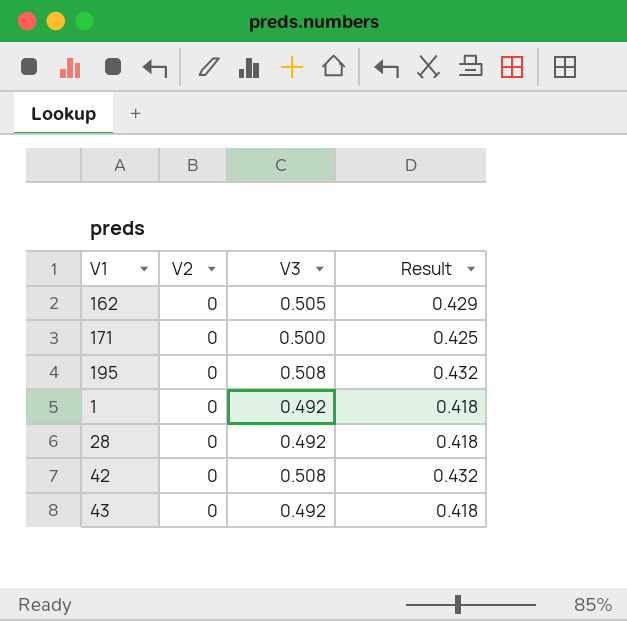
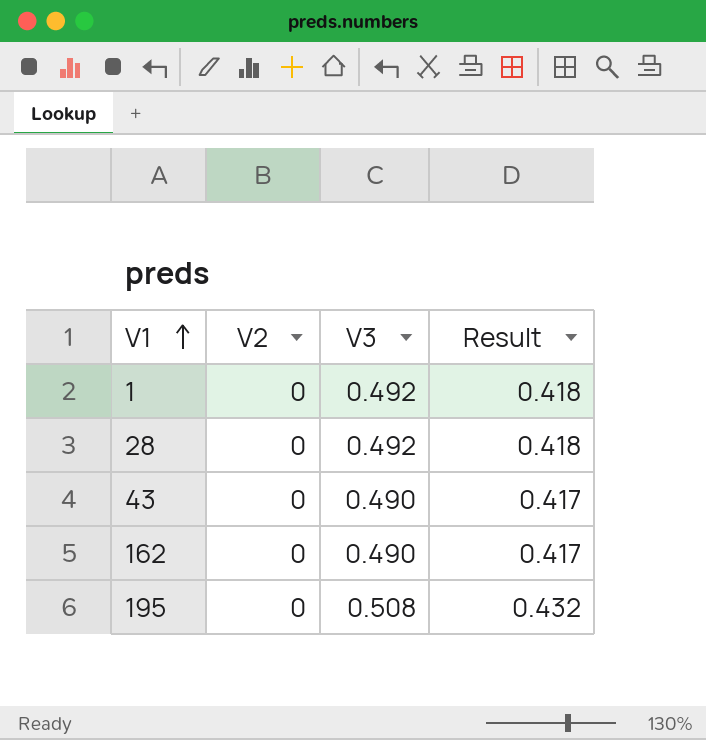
row order: none -> V1 ascending
row 171: 0 | 0.500 | 0.425 -> none
row 42: 0 | 0.508 | 0.432 -> none
43 | V3: 0.492 -> 0.490
43 | Result: 0.418 -> 0.417
162 | V3: 0.505 -> 0.490
162 | Result: 0.429 -> 0.417

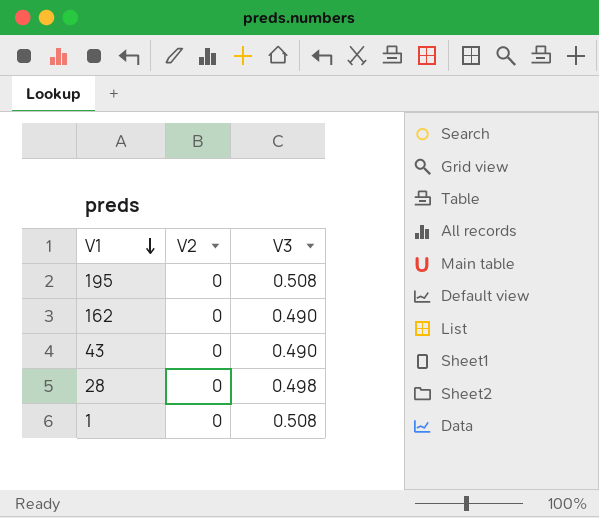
row order: V1 ascending -> V1 descending
column Result | formula: [V3] * 0.85 -> none
28 | V3: 0.492 -> 0.498
1 | V3: 0.492 -> 0.508

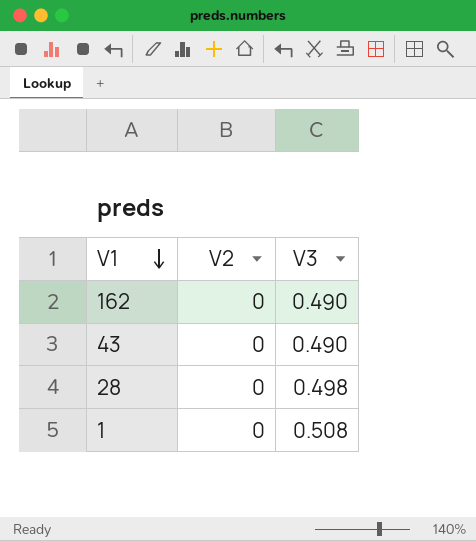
row 195: 0 | 0.508 -> none

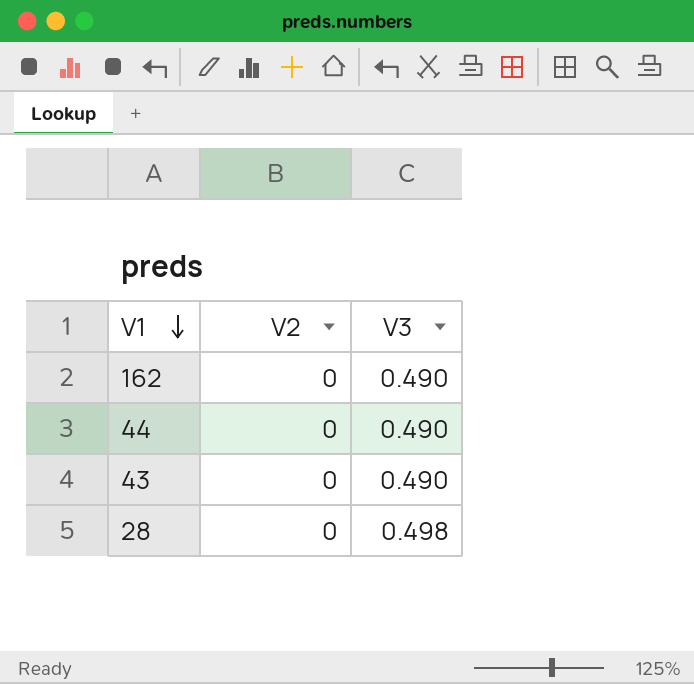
row 1: 0 | 0.508 -> none
row 44: none -> 0 | 0.490

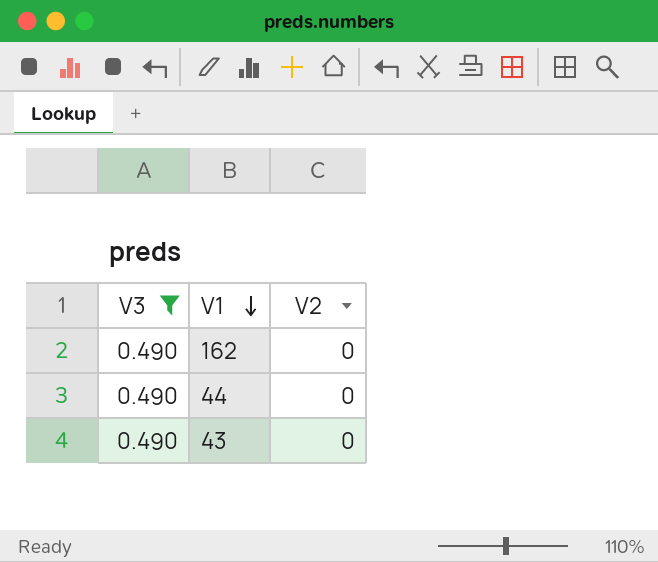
filter: none -> V3 = 0.490
column V3 | position: 3 -> 1

